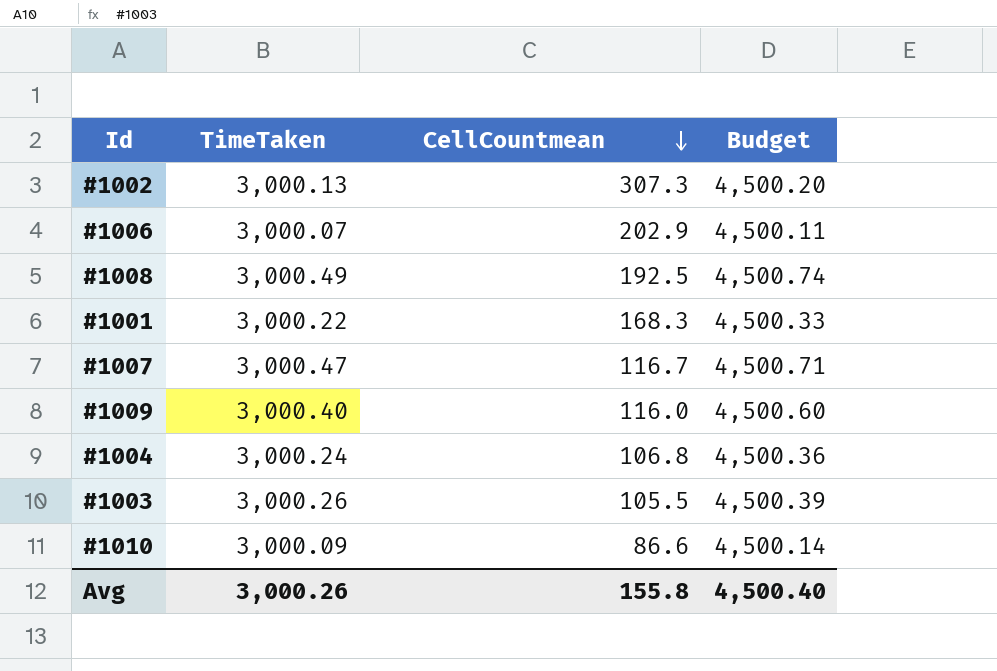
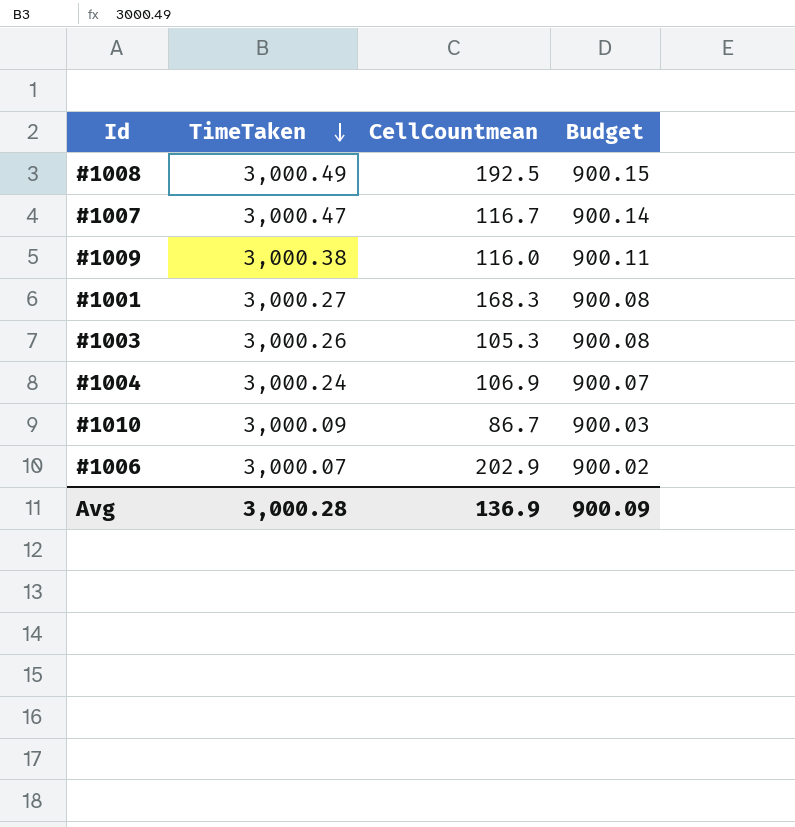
row order: CellCountmean descending -> TimeTaken descending
column Budget | formula: [TimeTaken] * 1.5 -> [TimeTaken] * 0.3
row #1002: 3,000.13 | 307.3 | 4,500.20 -> none
#1009 | TimeTaken: 3,000.40 -> 3,000.38
#1001 | TimeTaken: 3,000.22 -> 3,000.27
#1003 | CellCountmean: 105.5 -> 105.3
#1004 | CellCountmean: 106.8 -> 106.9
#1010 | CellCountmean: 86.6 -> 86.7
Avg | TimeTaken: 3,000.26 -> 3,000.28
Avg | CellCountmean: 155.8 -> 136.9
Avg | Budget: 4,500.40 -> 900.09

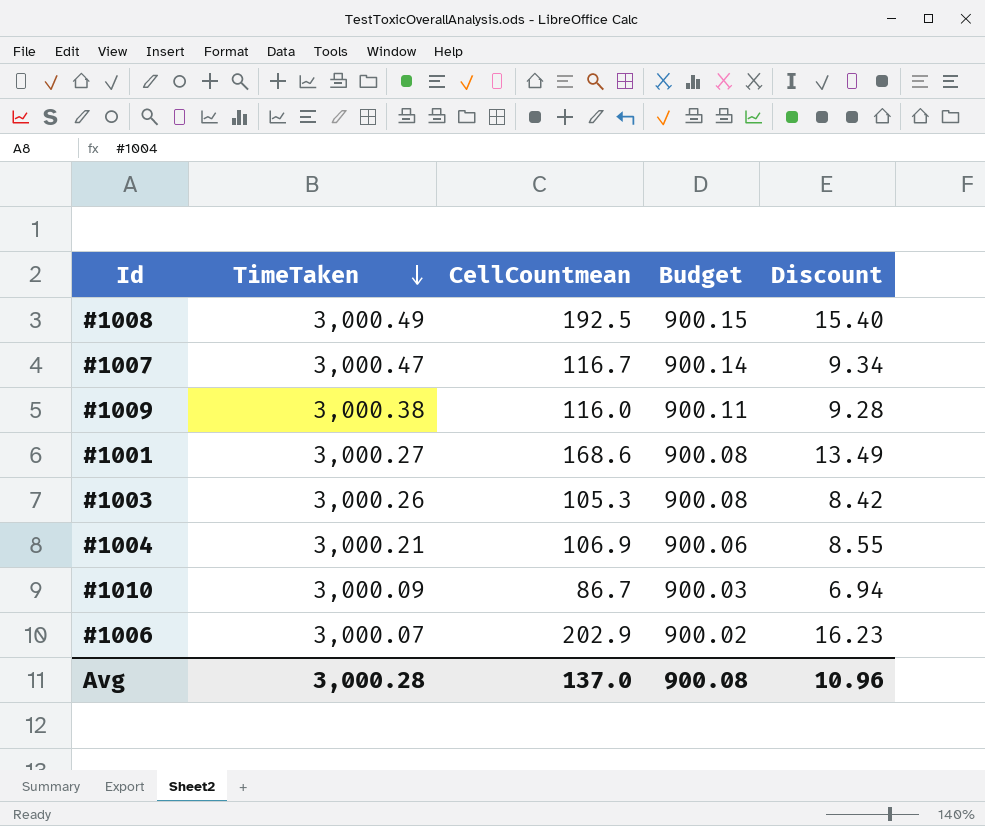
column Discount | formula: none -> [CellCountmean] * 0.08
#1001 | CellCountmean: 168.3 -> 168.6
#1004 | TimeTaken: 3,000.24 -> 3,000.21
#1004 | Budget: 900.07 -> 900.06
Avg | CellCountmean: 136.9 -> 137.0
Avg | Budget: 900.09 -> 900.08

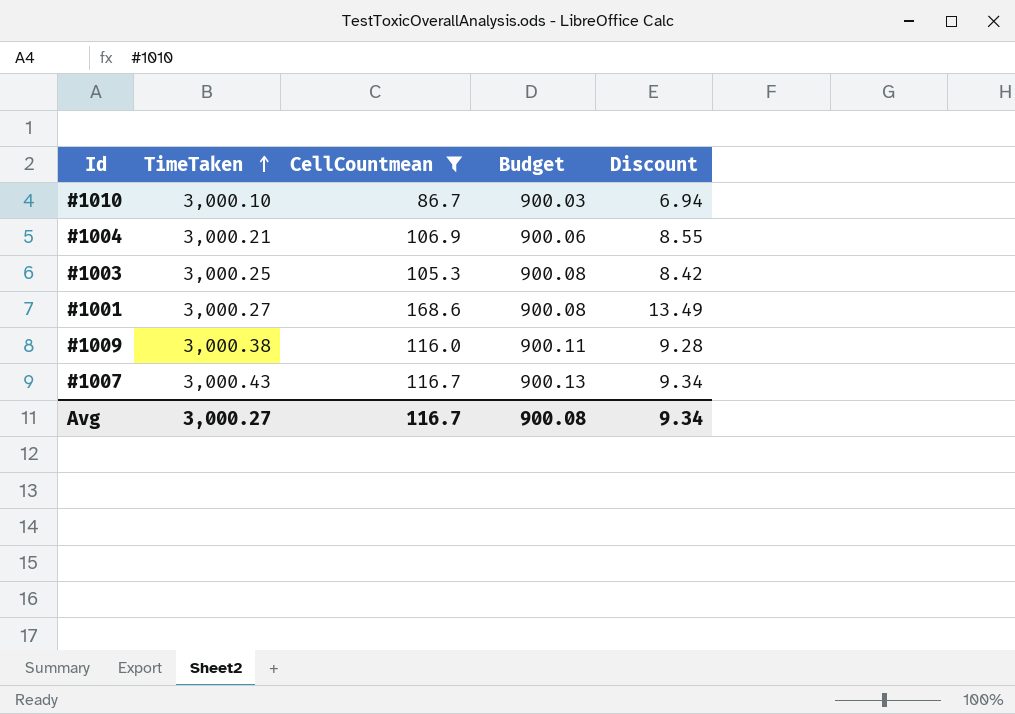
filter: none -> CellCountmean <= 168.6
row order: TimeTaken descending -> TimeTaken ascending
#1010 | TimeTaken: 3,000.09 -> 3,000.10
#1003 | TimeTaken: 3,000.26 -> 3,000.25
#1007 | TimeTaken: 3,000.47 -> 3,000.43
#1007 | Budget: 900.14 -> 900.13
Avg | TimeTaken: 3,000.28 -> 3,000.27
Avg | CellCountmean: 137.0 -> 116.7
Avg | Discount: 10.96 -> 9.34

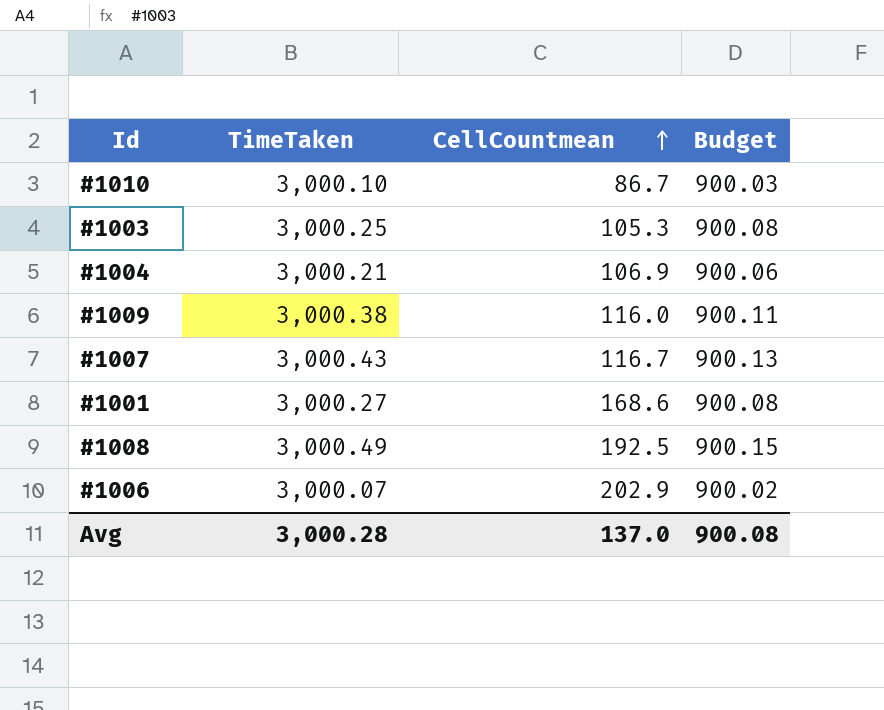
filter: CellCountmean <= 168.6 -> none
row order: TimeTaken ascending -> CellCountmean ascending
column Discount | formula: [CellCountmean] * 0.08 -> none
Avg | TimeTaken: 3,000.27 -> 3,000.28
Avg | CellCountmean: 116.7 -> 137.0

